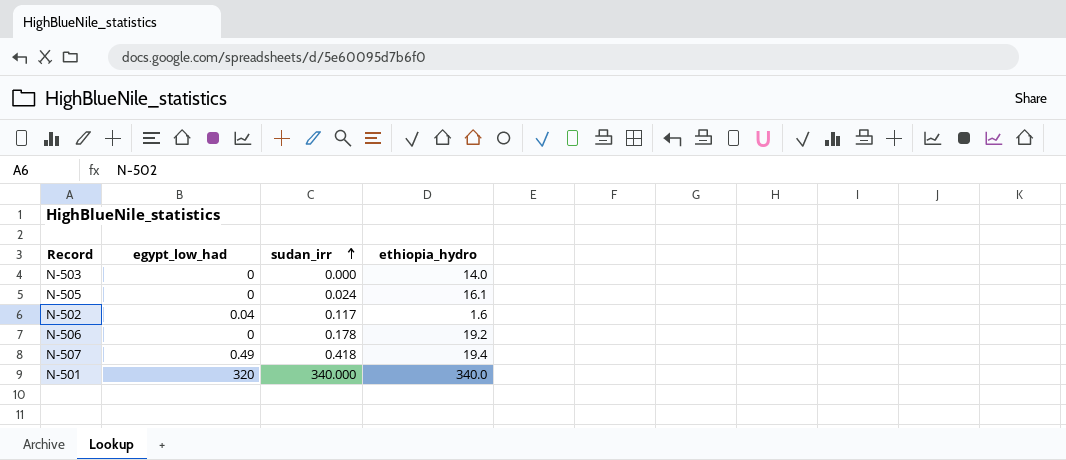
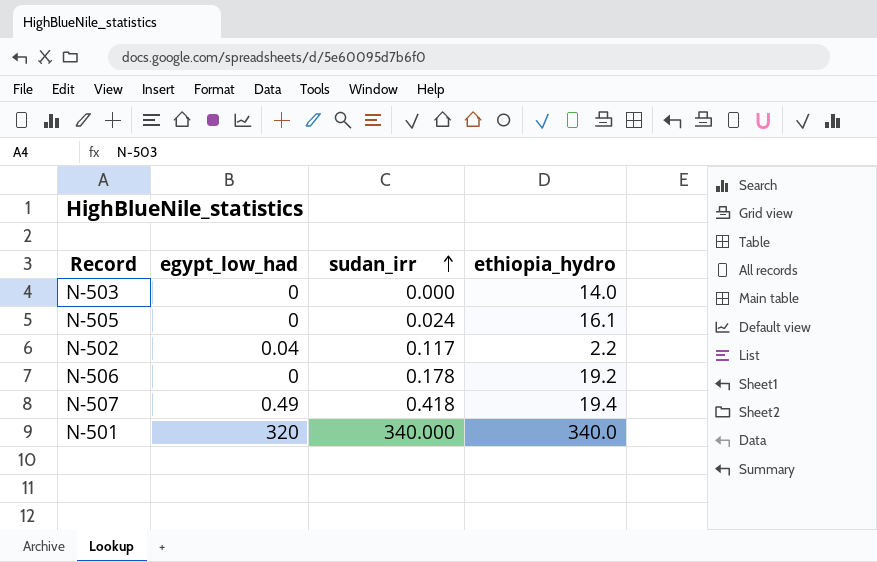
N-502 | ethiopia_hydro: 1.6 -> 2.2

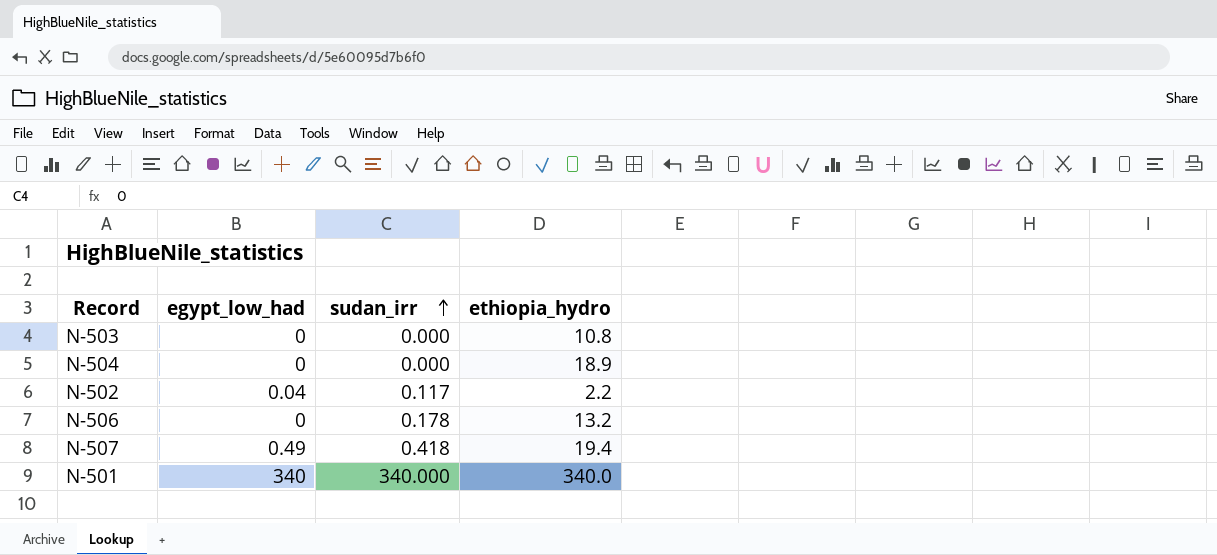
row N-505: 0 | 0.024 | 16.1 -> none
N-503 | ethiopia_hydro: 14.0 -> 10.8
row N-504: none -> 0 | 0.000 | 18.9
N-506 | ethiopia_hydro: 19.2 -> 13.2
N-501 | egypt_low_had: 320 -> 340

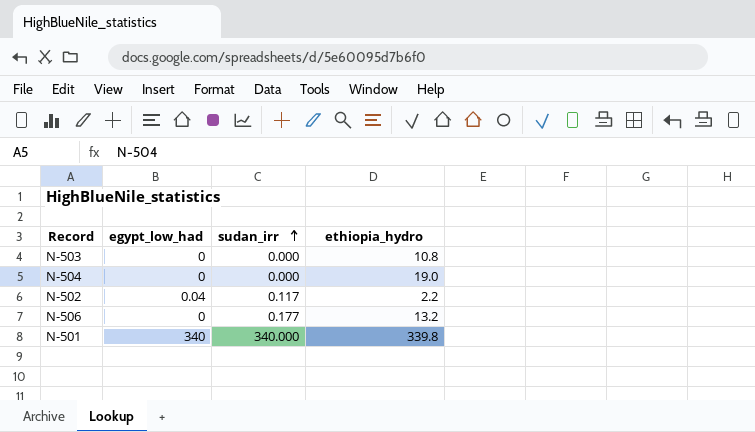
row N-507: 0.49 | 0.418 | 19.4 -> none
N-504 | ethiopia_hydro: 18.9 -> 19.0
N-506 | sudan_irr: 0.178 -> 0.177
N-501 | ethiopia_hydro: 340.0 -> 339.8

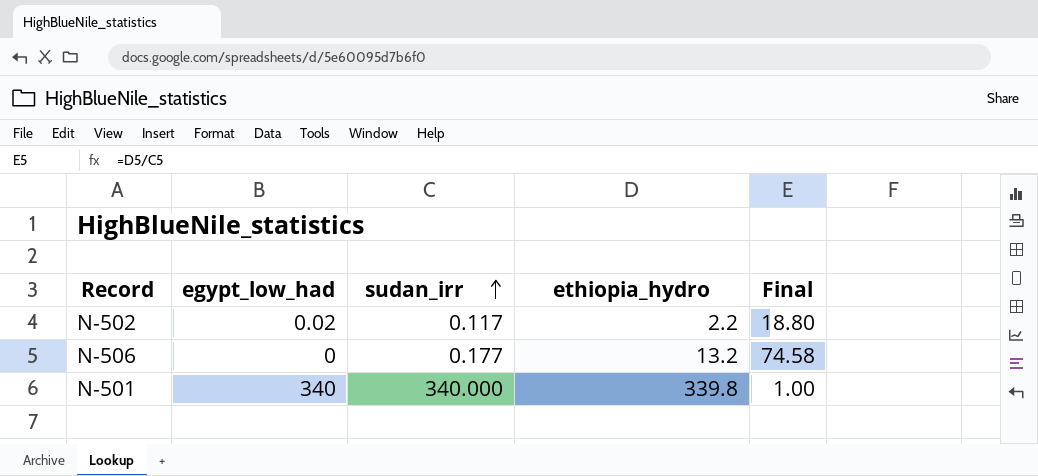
column Final | formula: none -> [ethiopia_hydro] / [sudan_irr]
row N-503: 0 | 0.000 | 10.8 -> none
row N-504: 0 | 0.000 | 19.0 -> none
N-502 | egypt_low_had: 0.04 -> 0.02

